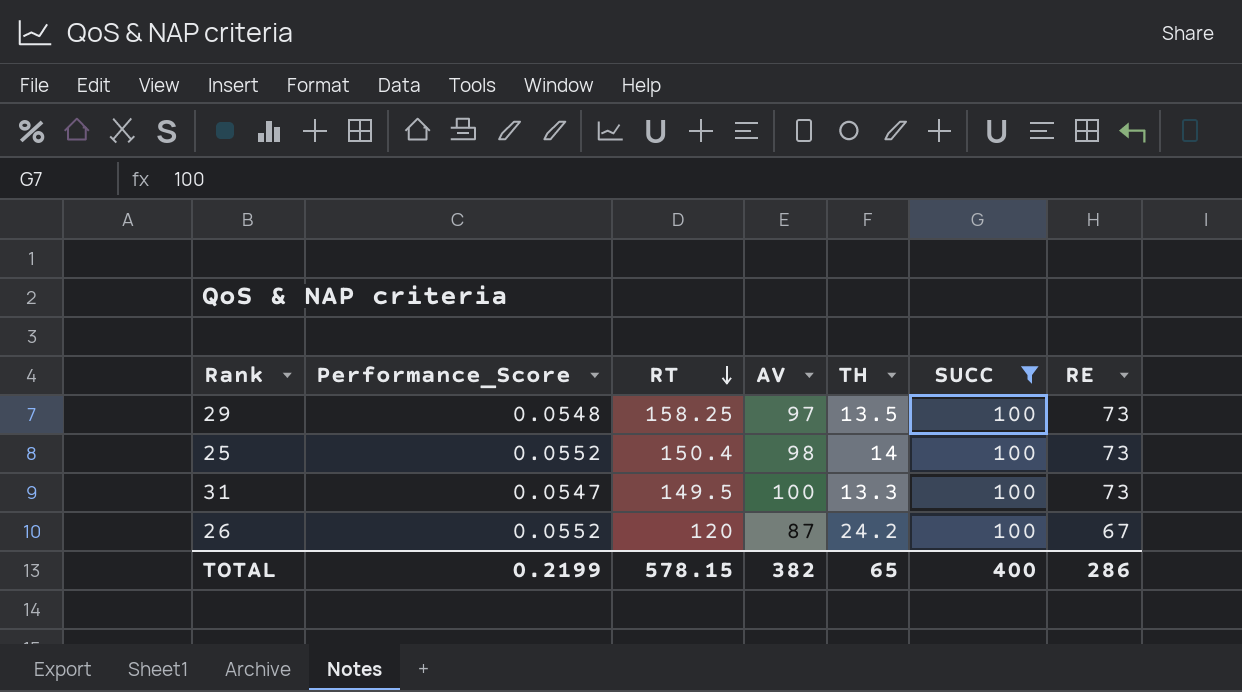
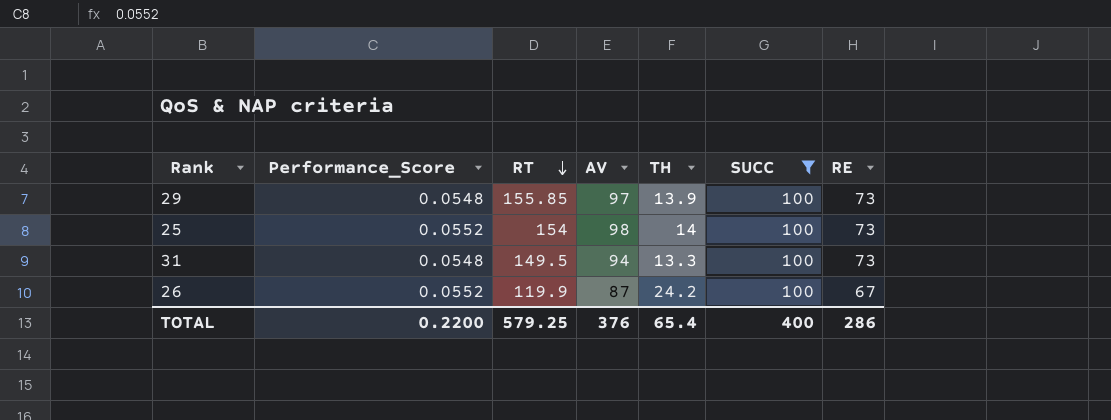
29 | RT: 158.25 -> 155.85
29 | TH: 13.5 -> 13.9
25 | RT: 150.4 -> 154
31 | Performance_Score: 0.0547 -> 0.0548
31 | AV: 100 -> 94
26 | RT: 120 -> 119.9
TOTAL | Performance_Score: 0.2199 -> 0.2200
TOTAL | RT: 578.15 -> 579.25
TOTAL | AV: 382 -> 376
TOTAL | TH: 65 -> 65.4

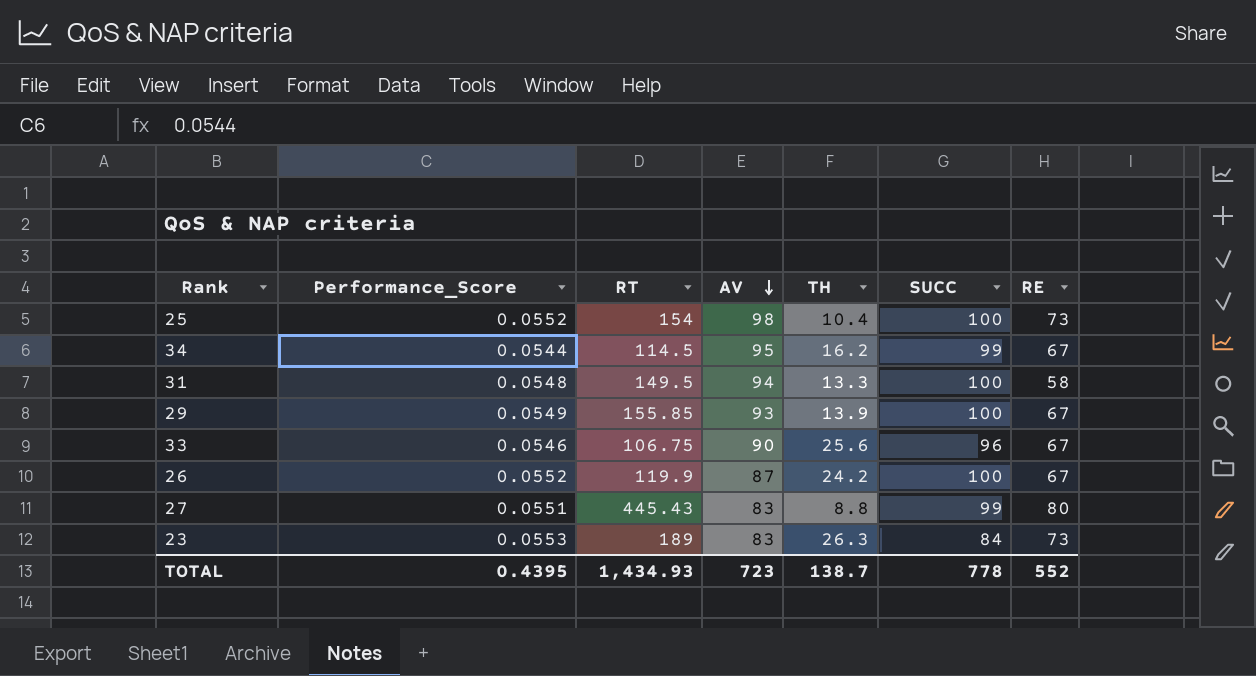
filter: SUCC = 100 -> none
row order: RT descending -> AV descending
25 | TH: 14 -> 10.4
31 | RE: 73 -> 58
29 | Performance_Score: 0.0548 -> 0.0549
29 | AV: 97 -> 93
29 | RE: 73 -> 67
TOTAL | Performance_Score: 0.2200 -> 0.4395
TOTAL | RT: 579.25 -> 1,434.93
TOTAL | AV: 376 -> 723
TOTAL | TH: 65.4 -> 138.7
TOTAL | SUCC: 400 -> 778
TOTAL | RE: 286 -> 552

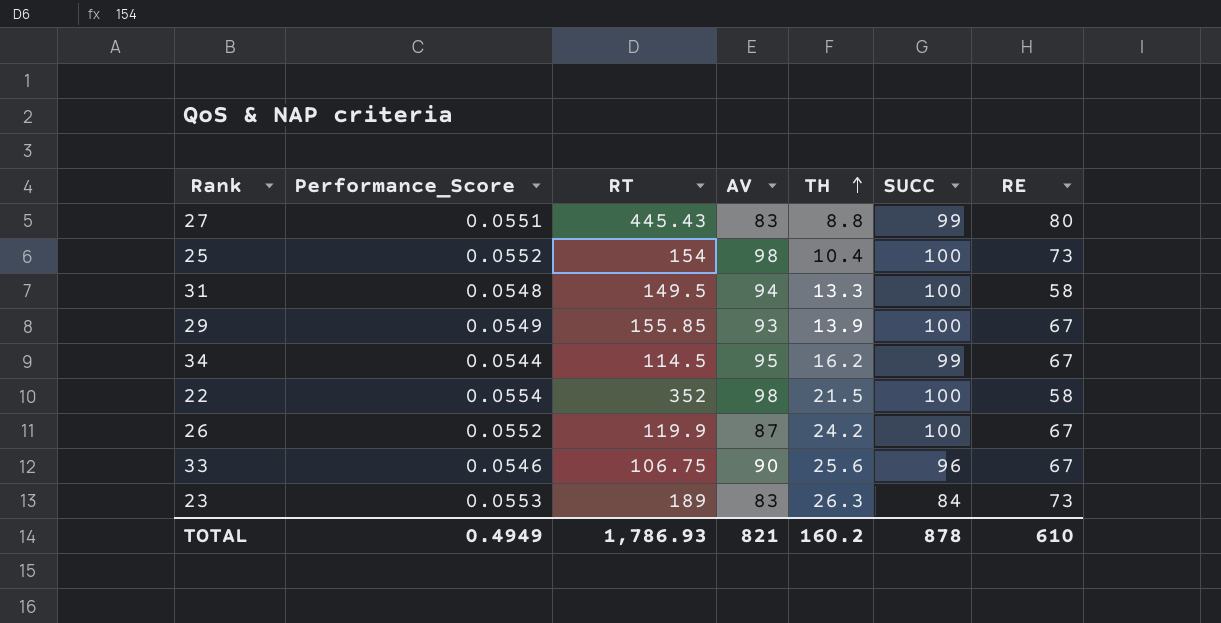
row order: AV descending -> TH ascending
row 22: none -> 0.0554 | 352 | 98 | 21.5 | 100 | 58
TOTAL | Performance_Score: 0.4395 -> 0.4949
TOTAL | RT: 1,434.93 -> 1,786.93
TOTAL | AV: 723 -> 821
TOTAL | TH: 138.7 -> 160.2
TOTAL | SUCC: 778 -> 878
TOTAL | RE: 552 -> 610

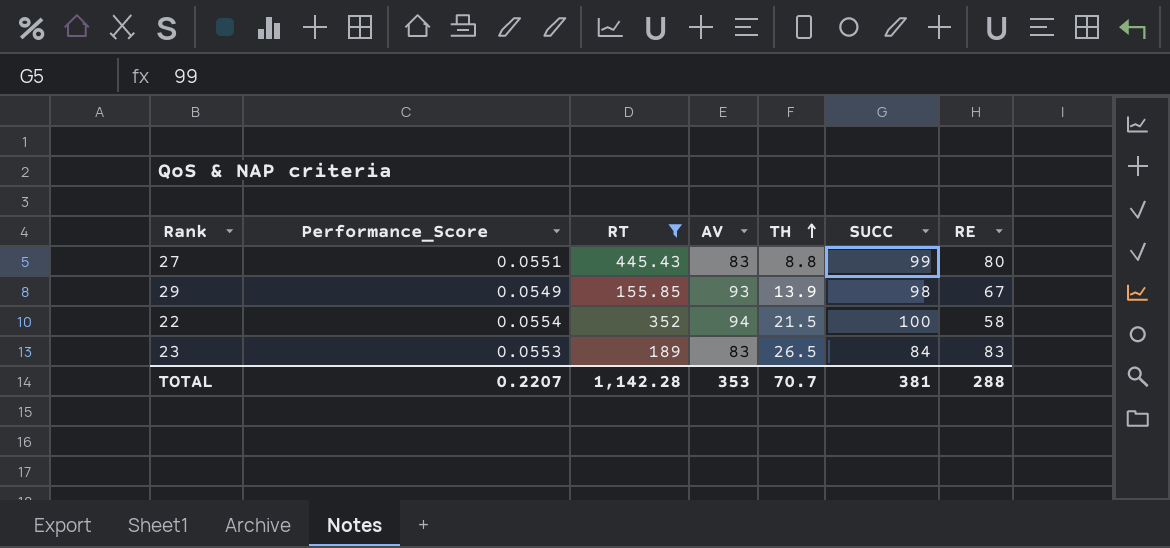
filter: none -> RT >= 155.85
29 | SUCC: 100 -> 98
22 | AV: 98 -> 94
23 | TH: 26.3 -> 26.5
23 | RE: 73 -> 83
TOTAL | Performance_Score: 0.4949 -> 0.2207
TOTAL | RT: 1,786.93 -> 1,142.28
TOTAL | AV: 821 -> 353
TOTAL | TH: 160.2 -> 70.7
TOTAL | SUCC: 878 -> 381
TOTAL | RE: 610 -> 288

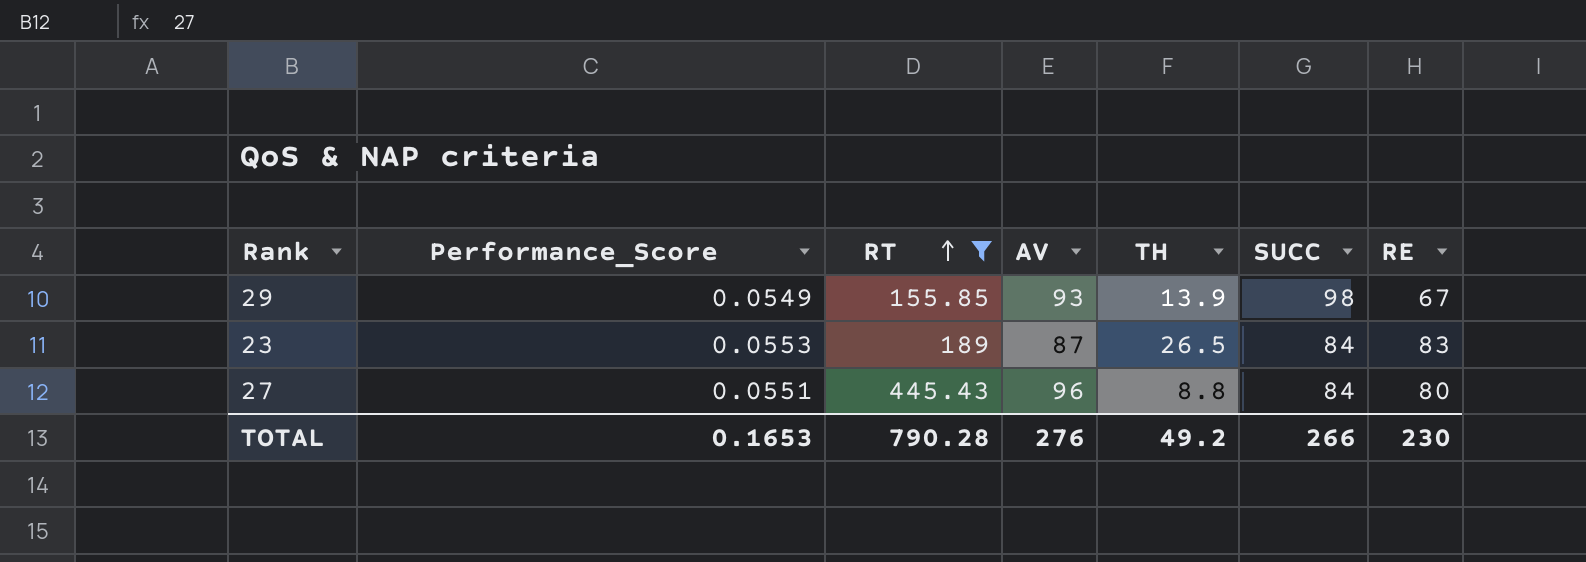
row order: TH ascending -> RT ascending
row 22: 0.0554 | 352 | 94 | 21.5 | 100 | 58 -> none
23 | AV: 83 -> 87
27 | AV: 83 -> 96
27 | SUCC: 99 -> 84
TOTAL | Performance_Score: 0.2207 -> 0.1653
TOTAL | RT: 1,142.28 -> 790.28
TOTAL | AV: 353 -> 276
TOTAL | TH: 70.7 -> 49.2
TOTAL | SUCC: 381 -> 266
TOTAL | RE: 288 -> 230

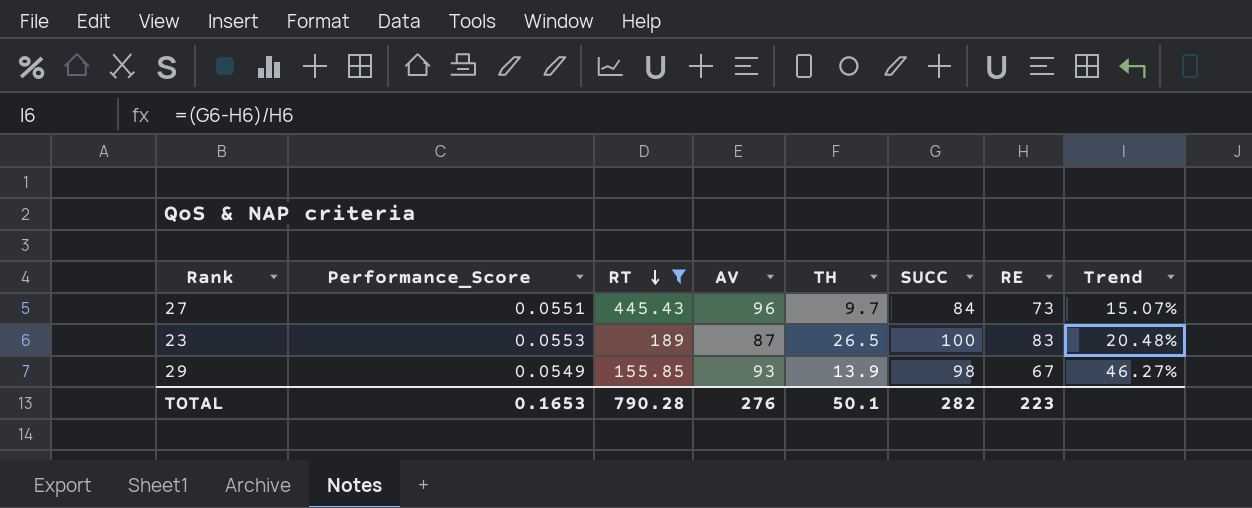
row order: RT ascending -> RT descending
column Trend | formula: none -> ([SUCC] - [RE]) / [RE]
27 | TH: 8.8 -> 9.7
27 | RE: 80 -> 73
23 | SUCC: 84 -> 100
TOTAL | TH: 49.2 -> 50.1
TOTAL | SUCC: 266 -> 282
TOTAL | RE: 230 -> 223

